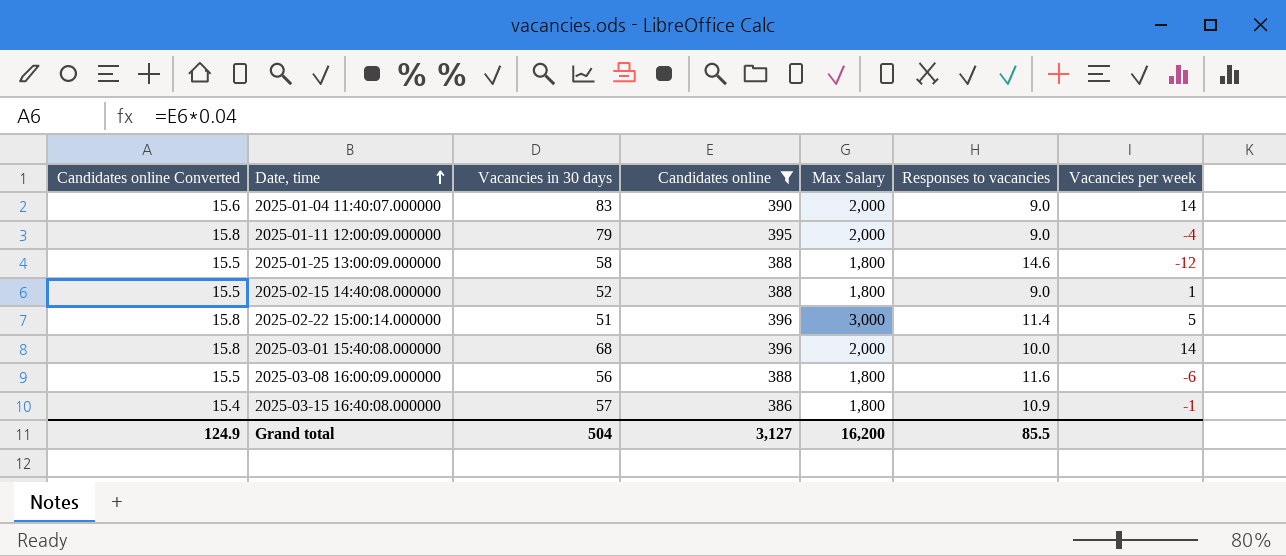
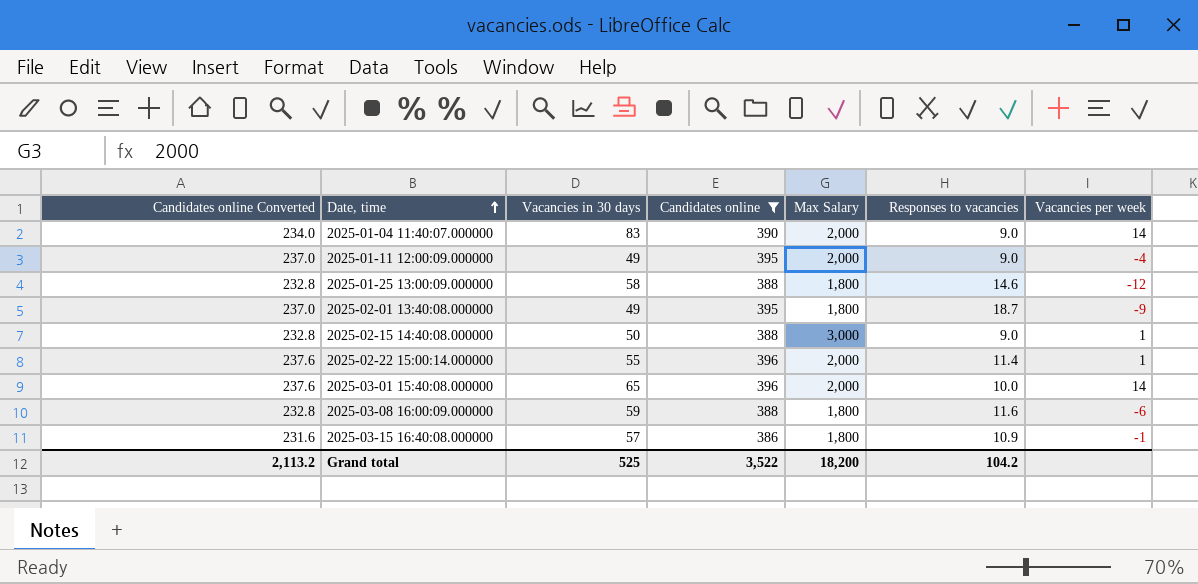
column Candidates online Converted | formula: [Candidates online] * 0.04 -> [Candidates online] * 0.6
2025-01-11 12:00:09.000000 | Vacancies in 30 days: 79 -> 49
row 2025-02-01 13:40:08.000000: none -> 237.0 | 49 | 395 | 1,800 | 18.7 | -9
2025-02-15 14:40:08.000000 | Vacancies in 30 days: 52 -> 50
2025-02-15 14:40:08.000000 | Max Salary: 1,800 -> 3,000
2025-02-22 15:00:14.000000 | Vacancies in 30 days: 51 -> 55
2025-02-22 15:00:14.000000 | Max Salary: 3,000 -> 2,000
2025-02-22 15:00:14.000000 | Vacancies per week: 5 -> 1
2025-03-01 15:40:08.000000 | Vacancies in 30 days: 68 -> 65
2025-03-08 16:00:09.000000 | Vacancies in 30 days: 56 -> 59
Grand total | Candidates online Converted: 124.9 -> 2,113.2
Grand total | Vacancies in 30 days: 504 -> 525
Grand total | Candidates online: 3,127 -> 3,522
Grand total | Max Salary: 16,200 -> 18,200
Grand total | Responses to vacancies: 85.5 -> 104.2

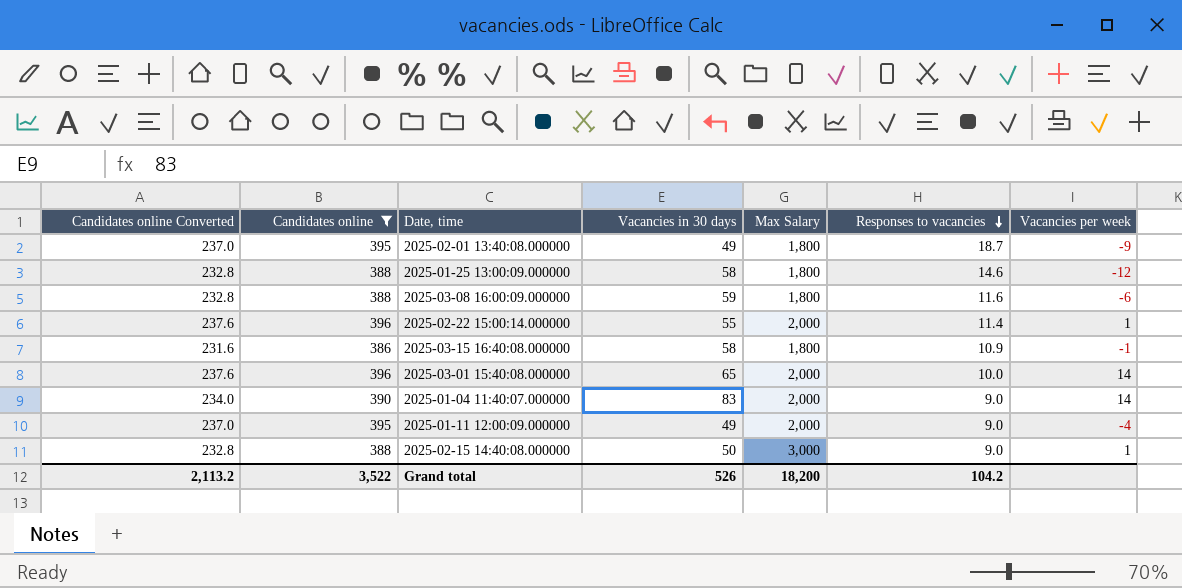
row order: Date, time ascending -> Responses to vacancies descending
column Candidates online | position: 4 -> 2
2025-03-15 16:40:08.000000 | Vacancies in 30 days: 57 -> 58
Grand total | Vacancies in 30 days: 525 -> 526

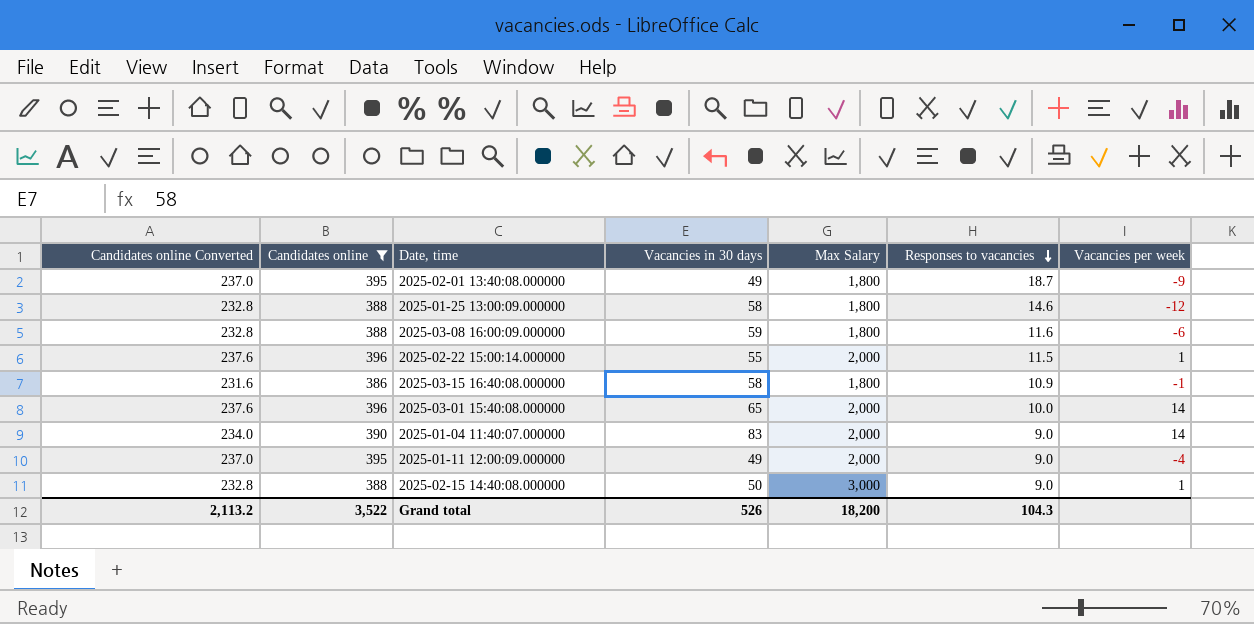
2025-02-22 15:00:14.000000 | Responses to vacancies: 11.4 -> 11.5
Grand total | Responses to vacancies: 104.2 -> 104.3

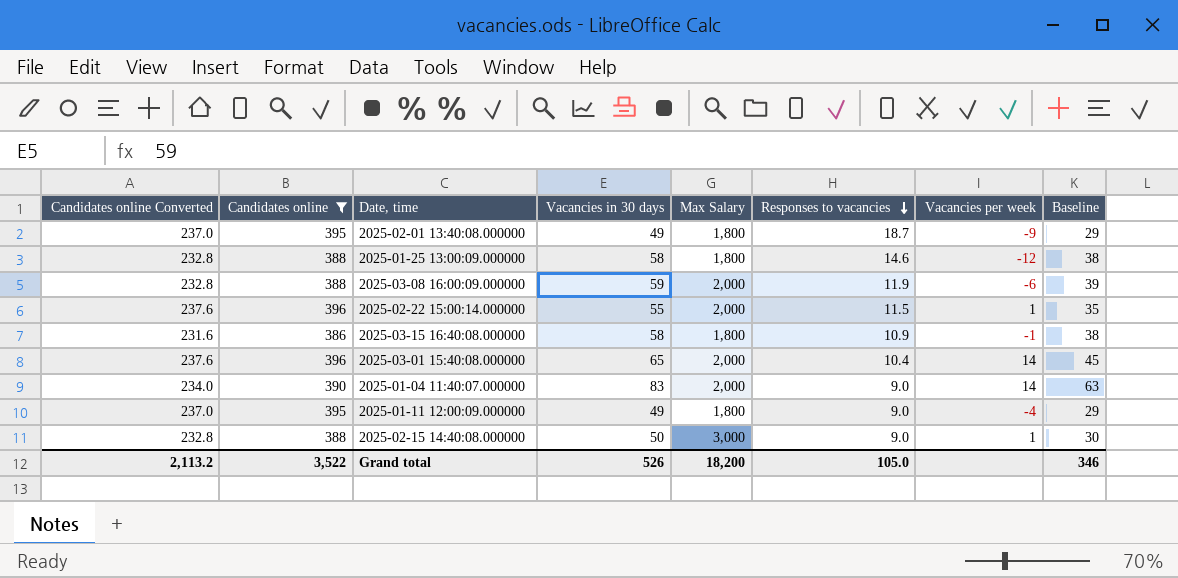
column Baseline | formula: none -> [Vacancies in 30 days] - 20
2025-03-08 16:00:09.000000 | Max Salary: 1,800 -> 2,000
2025-03-08 16:00:09.000000 | Responses to vacancies: 11.6 -> 11.9
2025-03-01 15:40:08.000000 | Responses to vacancies: 10.0 -> 10.4
2025-01-11 12:00:09.000000 | Max Salary: 2,000 -> 1,800
Grand total | Responses to vacancies: 104.3 -> 105.0

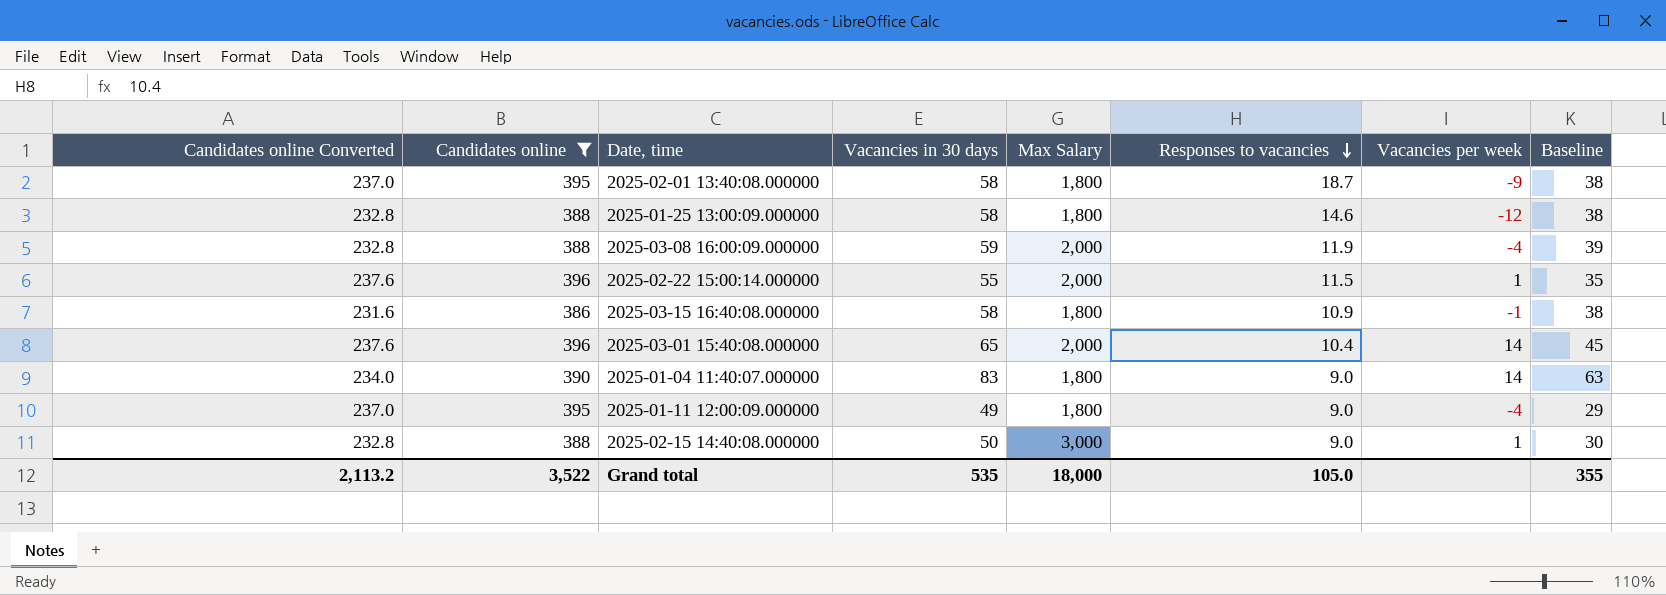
2025-02-01 13:40:08.000000 | Vacancies in 30 days: 49 -> 58
2025-02-01 13:40:08.000000 | Baseline: 29 -> 38
2025-03-08 16:00:09.000000 | Vacancies per week: -6 -> -4
2025-01-04 11:40:07.000000 | Max Salary: 2,000 -> 1,800
Grand total | Vacancies in 30 days: 526 -> 535
Grand total | Max Salary: 18,200 -> 18,000
Grand total | Baseline: 346 -> 355

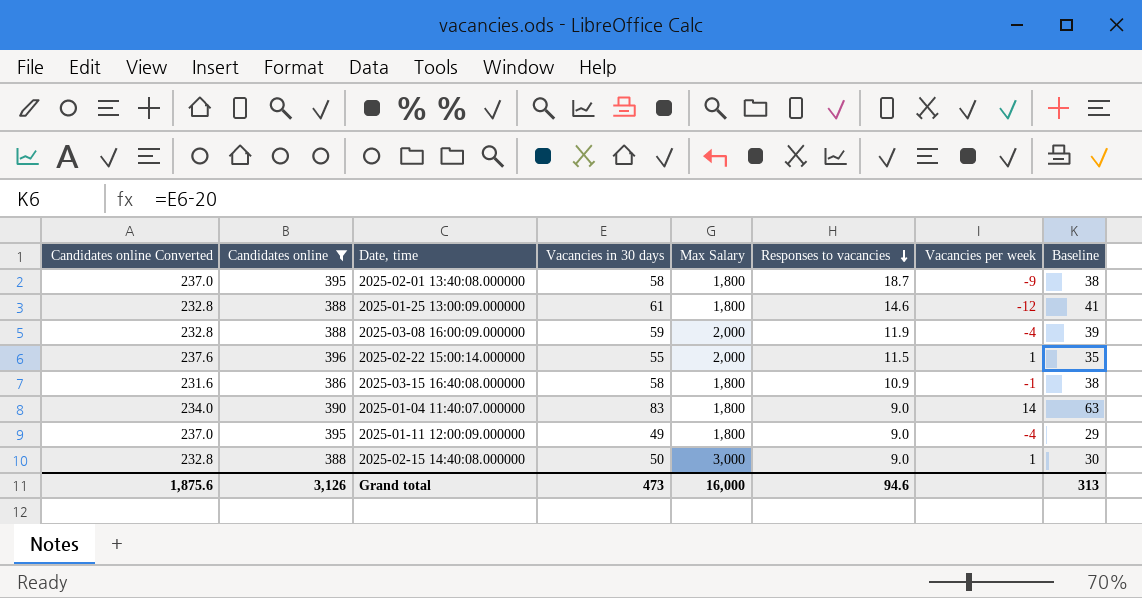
row 2025-03-01 15:40:08.000000: 237.6 | 396 | 65 | 2,000 | 10.4 | 14 | 45 -> none
2025-01-25 13:00:09.000000 | Vacancies in 30 days: 58 -> 61
2025-01-25 13:00:09.000000 | Baseline: 38 -> 41
Grand total | Candidates online Converted: 2,113.2 -> 1,875.6
Grand total | Candidates online: 3,522 -> 3,126
Grand total | Vacancies in 30 days: 535 -> 473
Grand total | Max Salary: 18,000 -> 16,000
Grand total | Responses to vacancies: 105.0 -> 94.6
Grand total | Baseline: 355 -> 313

